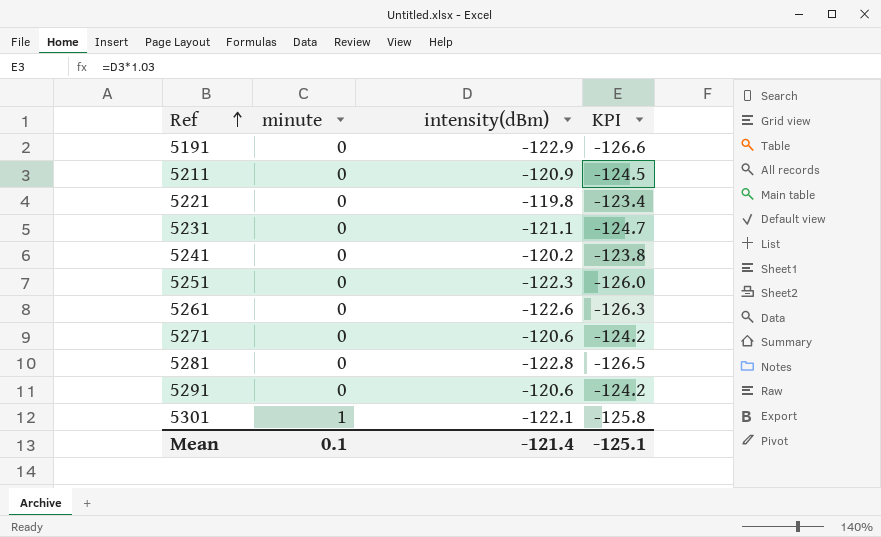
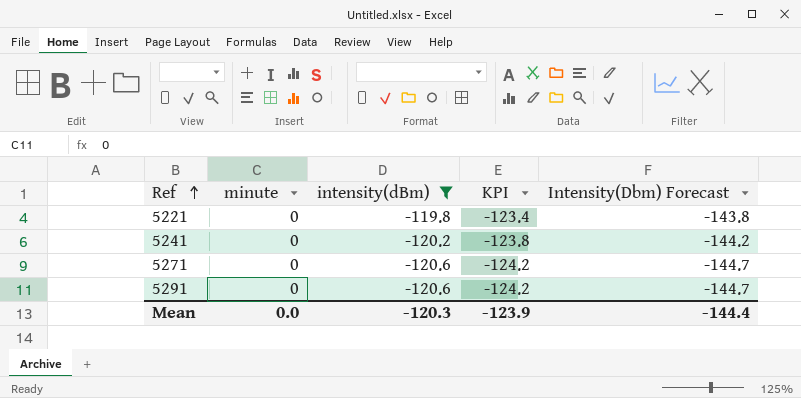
filter: none -> intensity(dBm) >= -120.6
column Intensity(Dbm) Forecast | formula: none -> [intensity(dBm)] * 1.2
Mean | minute: 0.1 -> 0.0
Mean | intensity(dBm): -121.4 -> -120.3
Mean | KPI: -125.1 -> -123.9

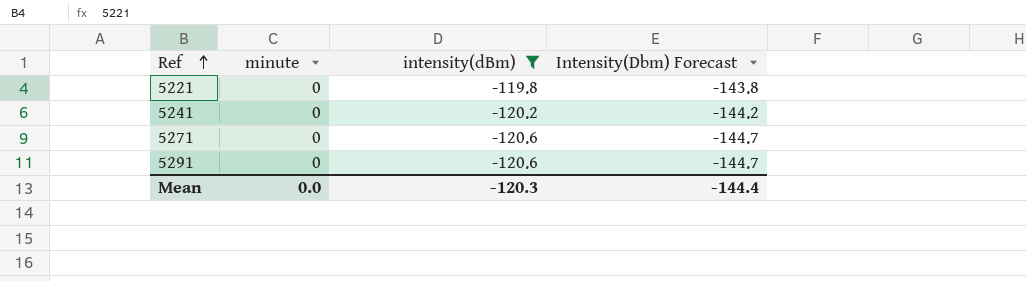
column KPI | formula: [intensity(dBm)] * 1.03 -> none

